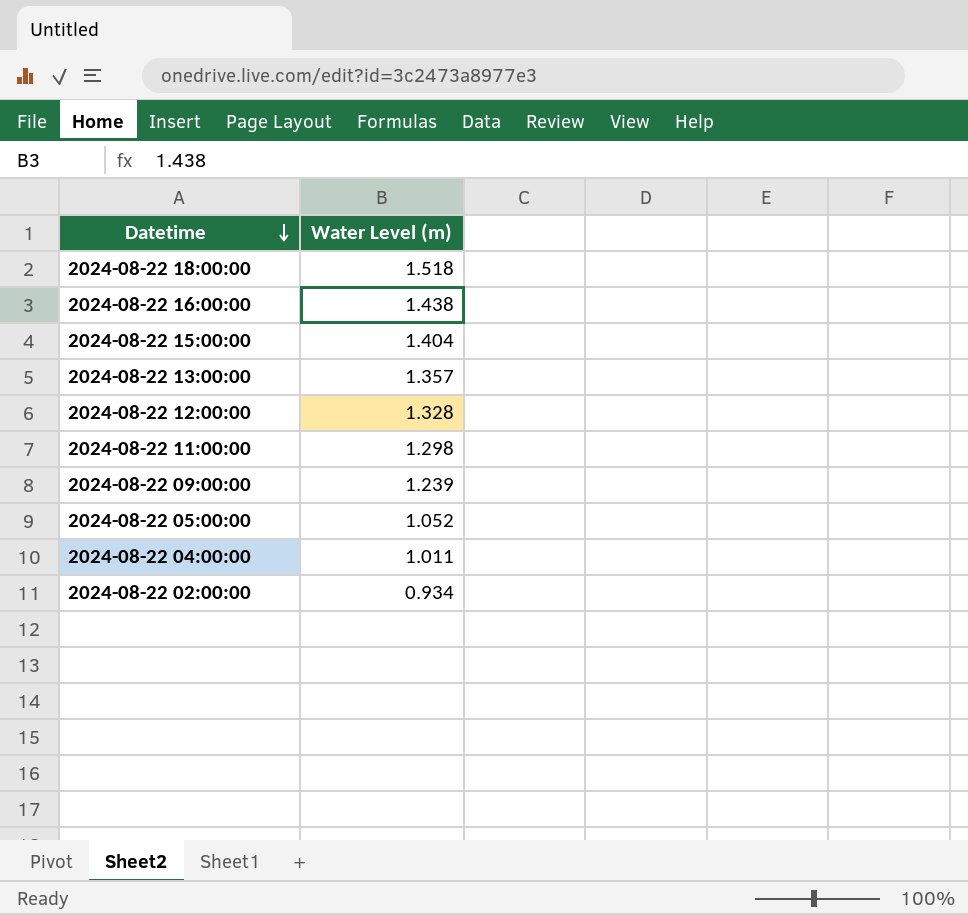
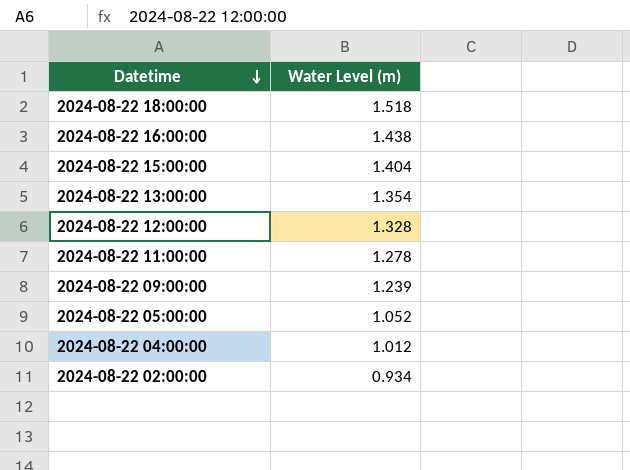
2024-08-22 13:00:00 | Water Level (m): 1.357 -> 1.354
2024-08-22 11:00:00 | Water Level (m): 1.298 -> 1.278
2024-08-22 04:00:00 | Water Level (m): 1.011 -> 1.012

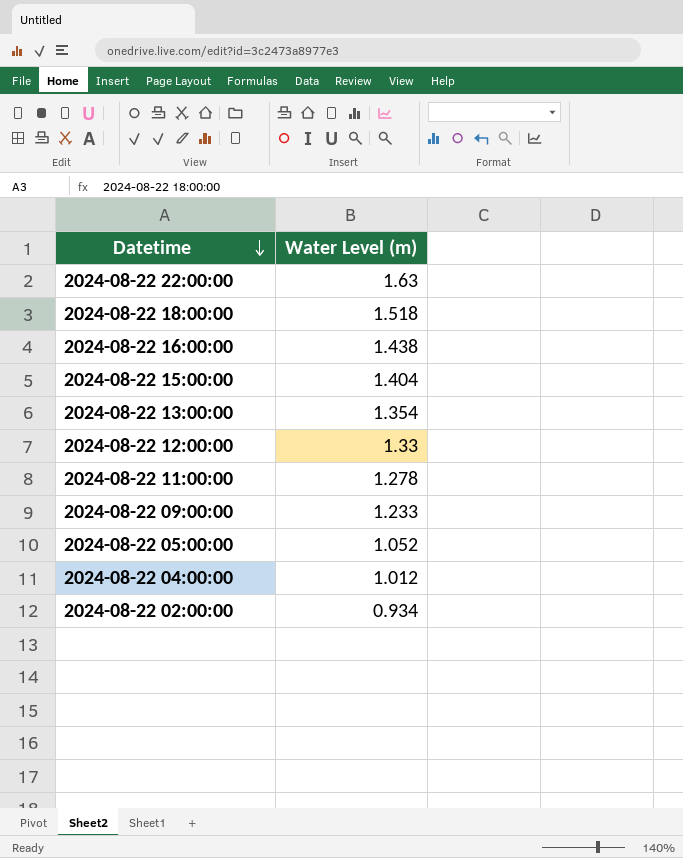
row 2024-08-22 22:00:00: none -> 1.63
2024-08-22 12:00:00 | Water Level (m): 1.328 -> 1.33
2024-08-22 09:00:00 | Water Level (m): 1.239 -> 1.233

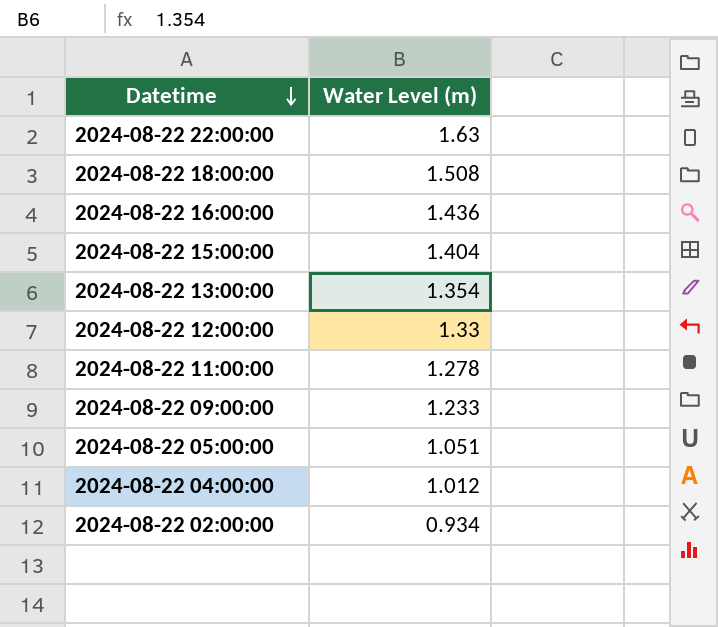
2024-08-22 18:00:00 | Water Level (m): 1.518 -> 1.508
2024-08-22 16:00:00 | Water Level (m): 1.438 -> 1.436
2024-08-22 05:00:00 | Water Level (m): 1.052 -> 1.051

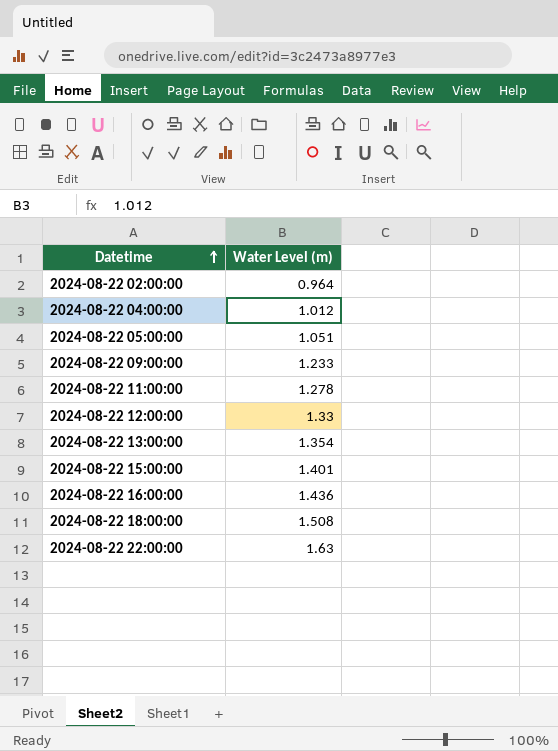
row order: Datetime descending -> Datetime ascending
2024-08-22 02:00:00 | Water Level (m): 0.934 -> 0.964
2024-08-22 15:00:00 | Water Level (m): 1.404 -> 1.401

